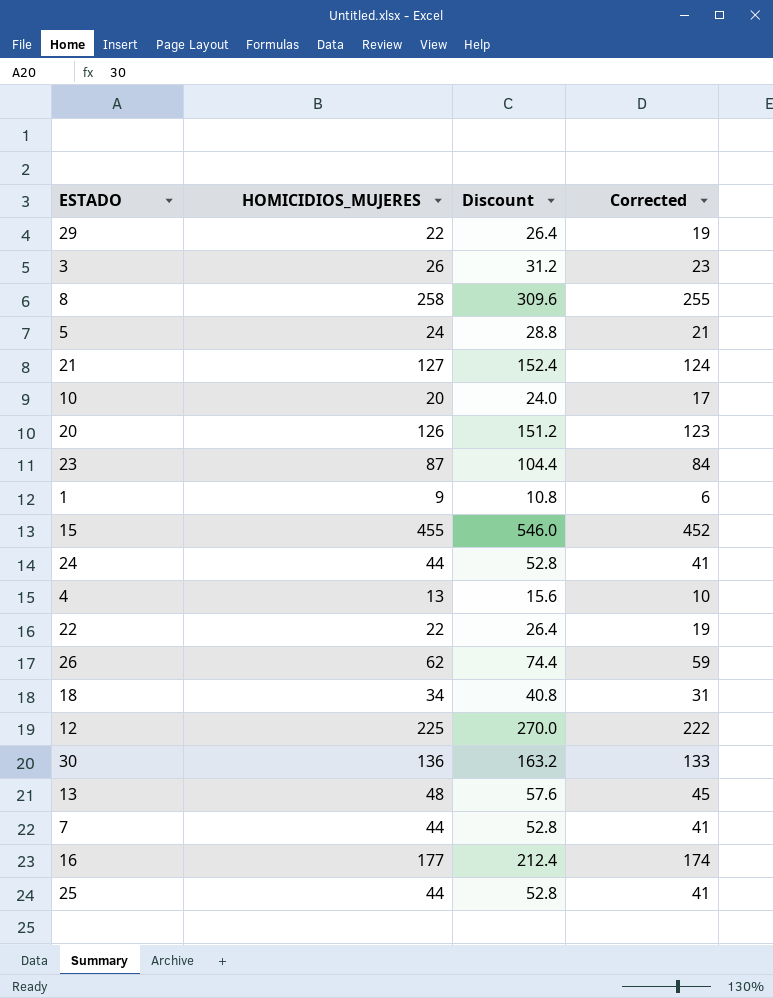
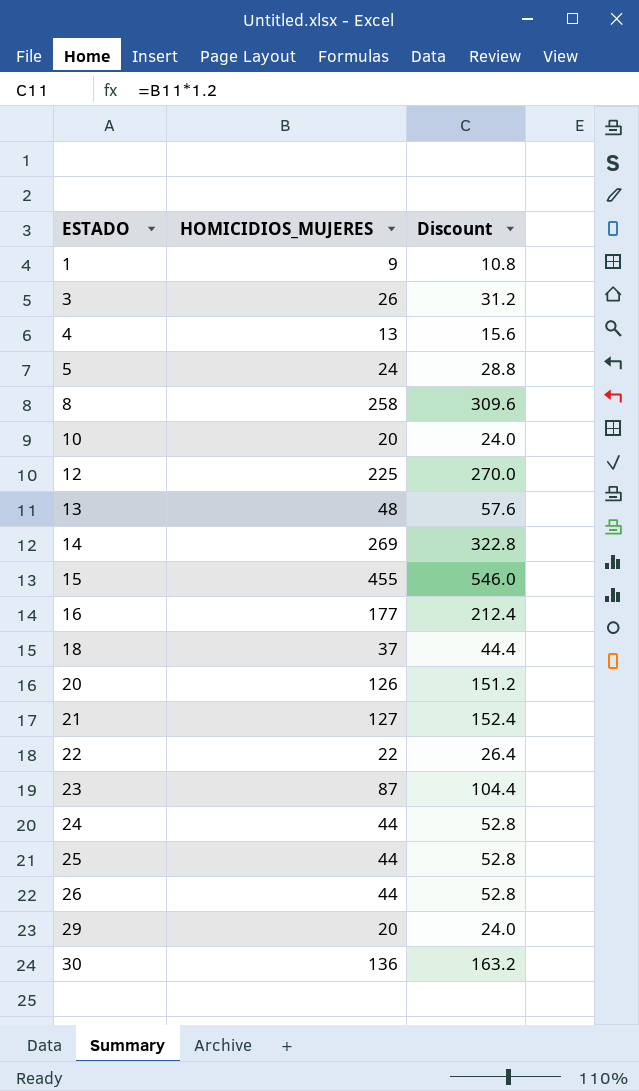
row order: none -> ESTADO ascending
column Corrected | formula: [HOMICIDIOS_MUJERES] - 3 -> none
row 7: 44 | 52.8 | 41 -> none
row 14: none -> 269 | 322.8
18 | HOMICIDIOS_MUJERES: 34 -> 37
18 | Discount: 40.8 -> 44.4
26 | HOMICIDIOS_MUJERES: 62 -> 44
26 | Discount: 74.4 -> 52.8
29 | HOMICIDIOS_MUJERES: 22 -> 20
29 | Discount: 26.4 -> 24.0

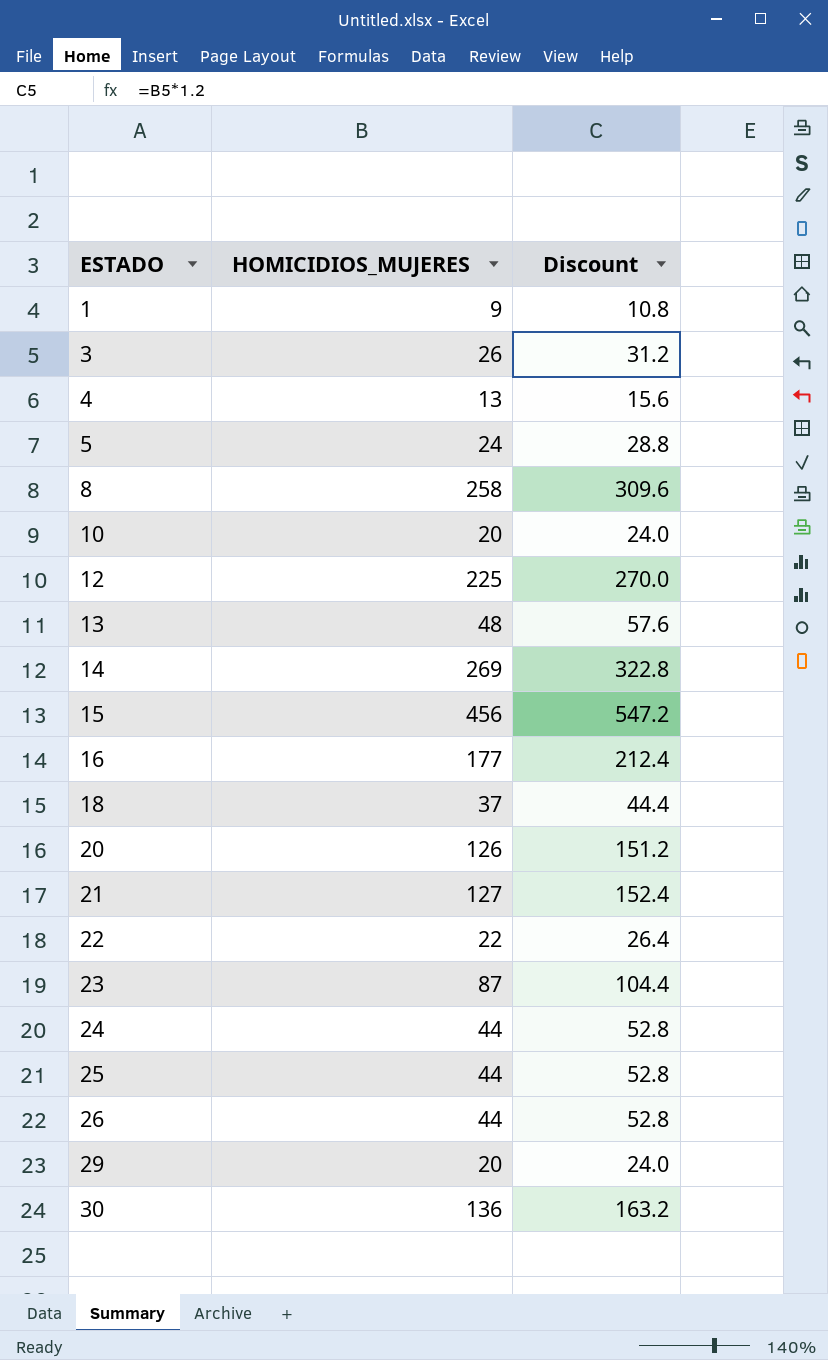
15 | HOMICIDIOS_MUJERES: 455 -> 456
15 | Discount: 546.0 -> 547.2

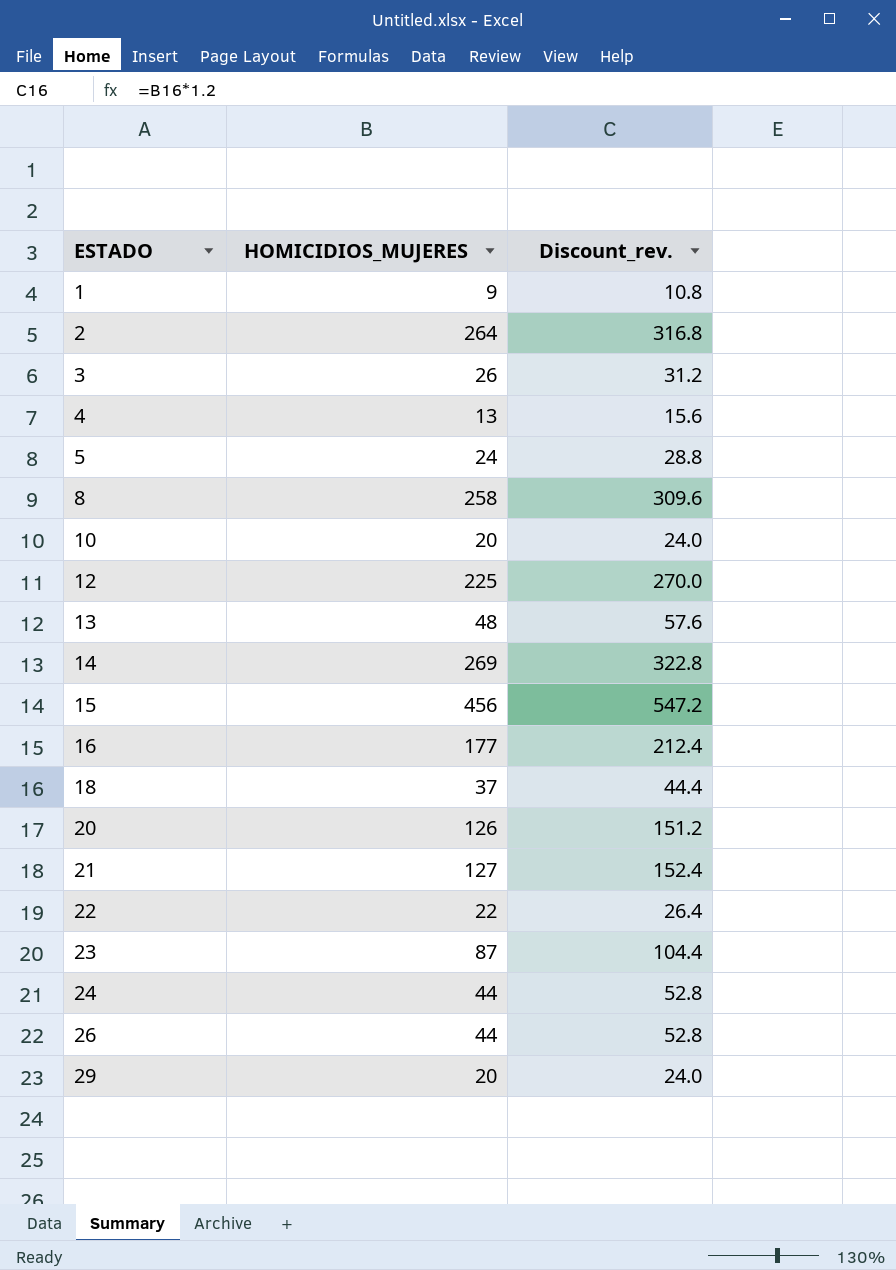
column name: Discount -> Discount_rev.
row 25: 44 | 52.8 -> none
row 30: 136 | 163.2 -> none
row 2: none -> 264 | 316.8

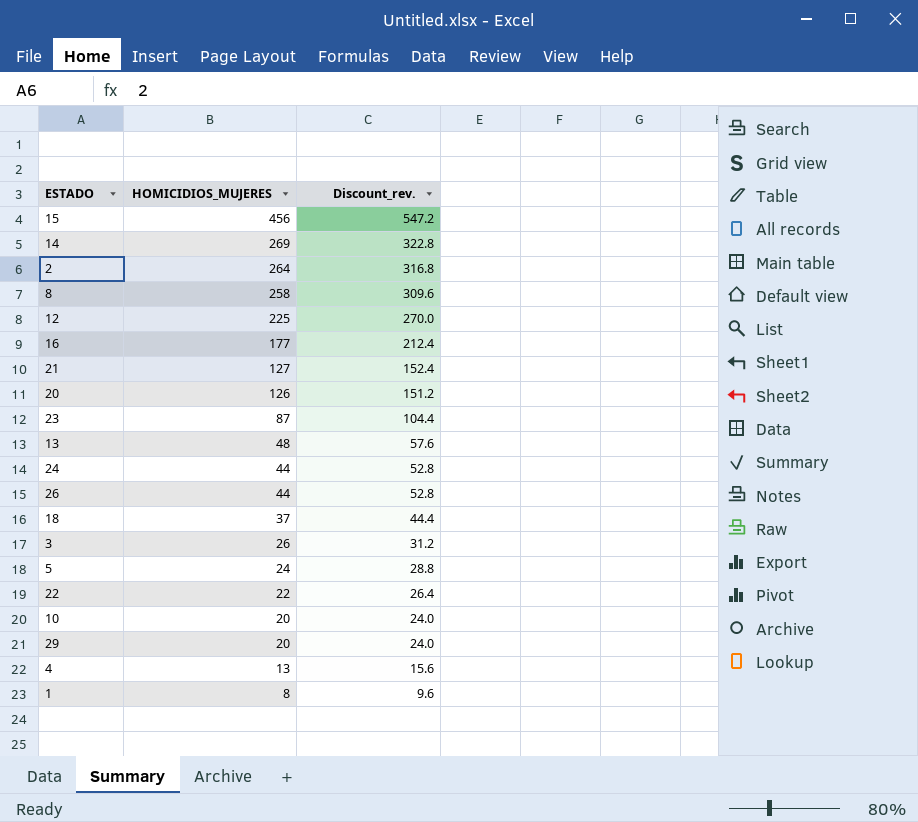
row order: ESTADO ascending -> HOMICIDIOS_MUJERES descending
1 | HOMICIDIOS_MUJERES: 9 -> 8
1 | Discount_rev.: 10.8 -> 9.6

